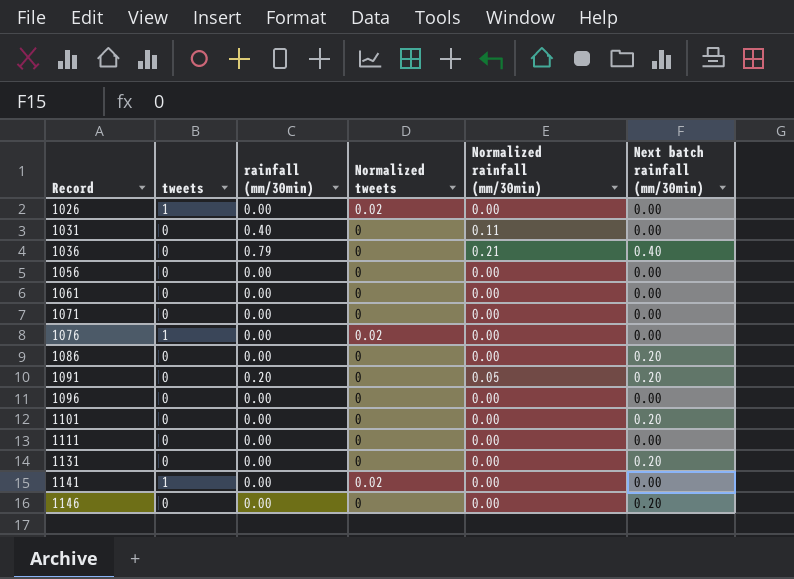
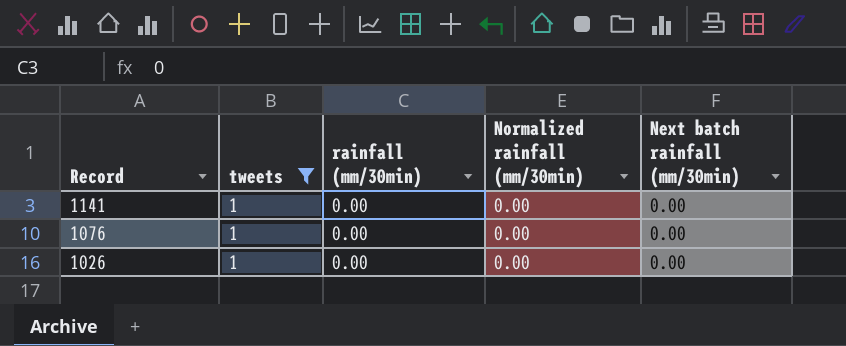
filter: none -> tweets = 1
row order: Record ascending -> Record descending
column Normalized tweets | position: 4 -> none

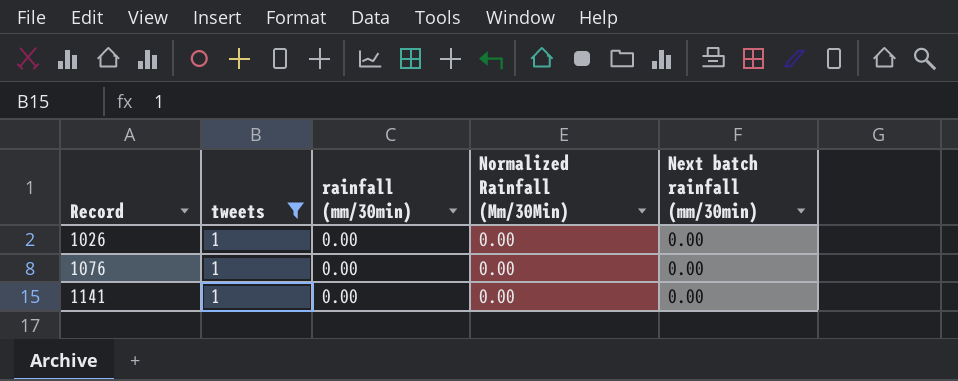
row order: Record descending -> Record ascending
column name: Normalized rainfall (mm/30min) -> Normalized Rainfall (Mm/30Min)

